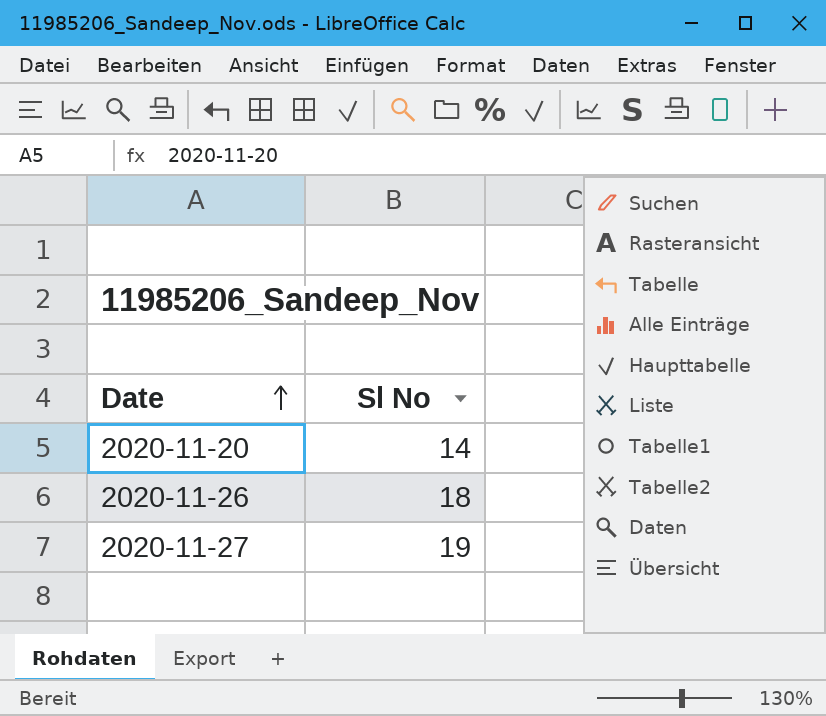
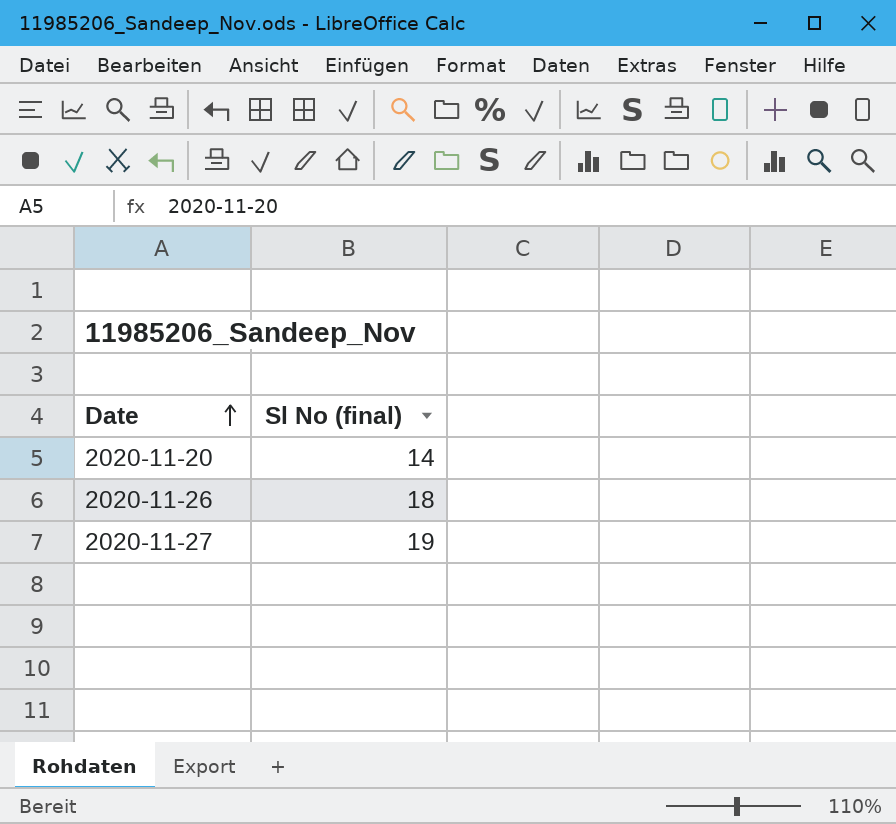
column name: Sl No -> Sl No (final)

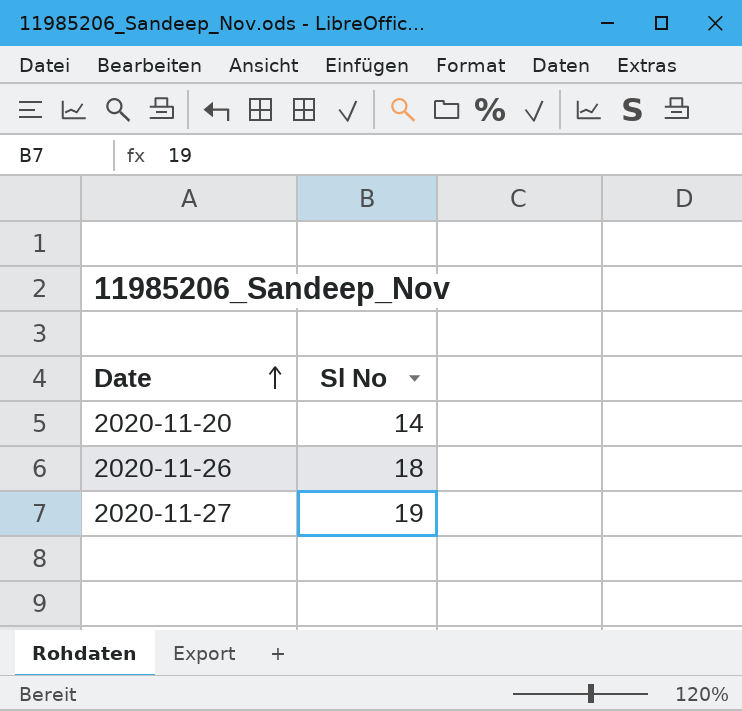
column name: Sl No (final) -> Sl No

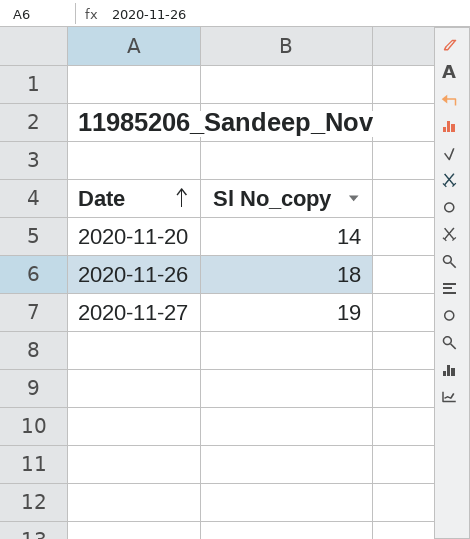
column name: Sl No -> Sl No_copy

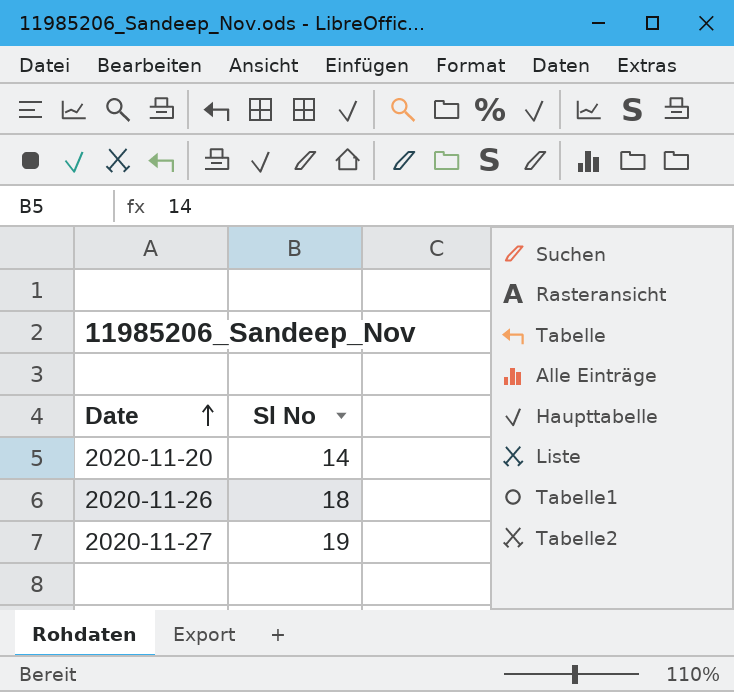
column name: Sl No_copy -> Sl No

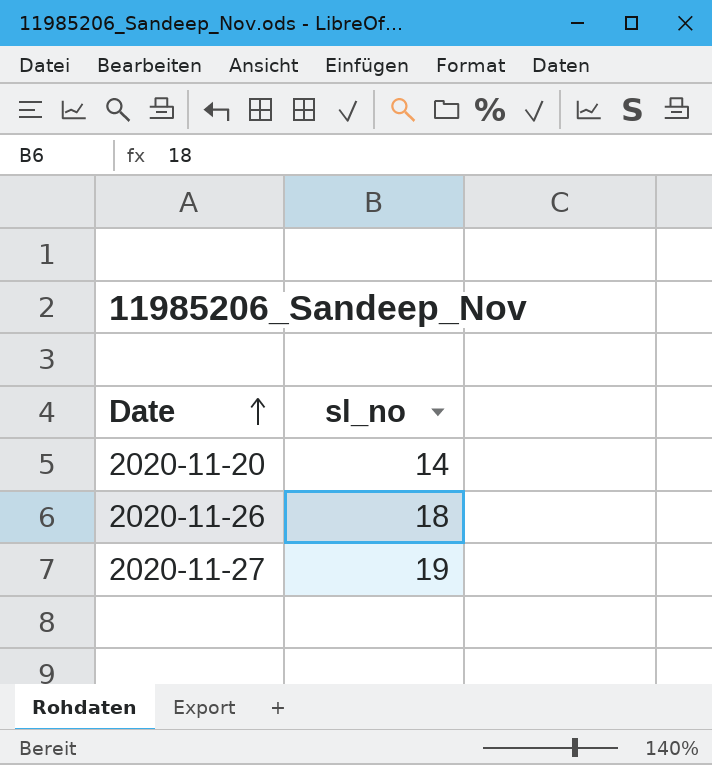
column name: Sl No -> sl_no

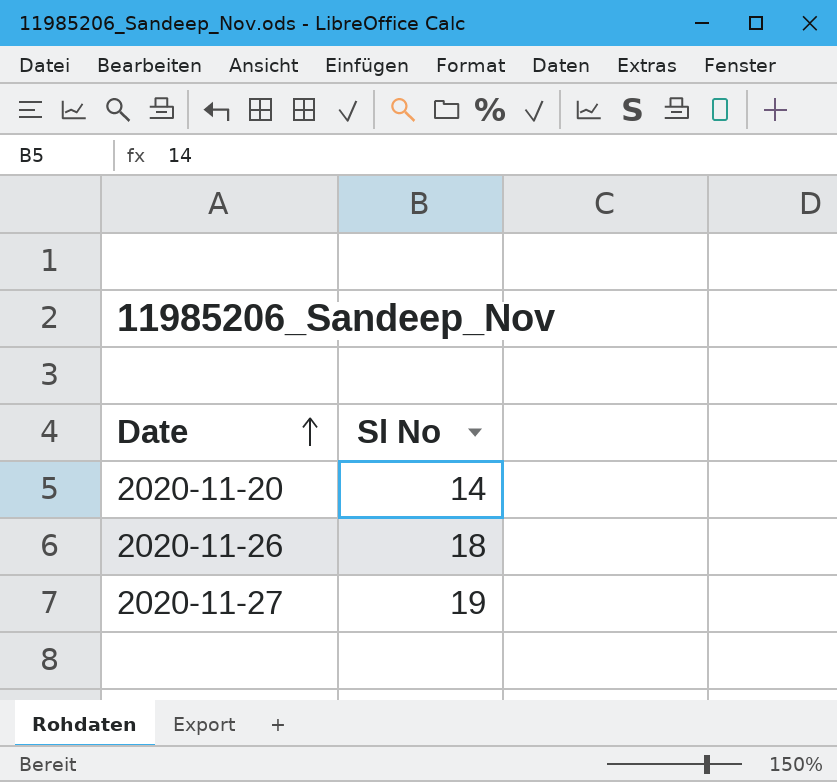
column name: sl_no -> Sl No

